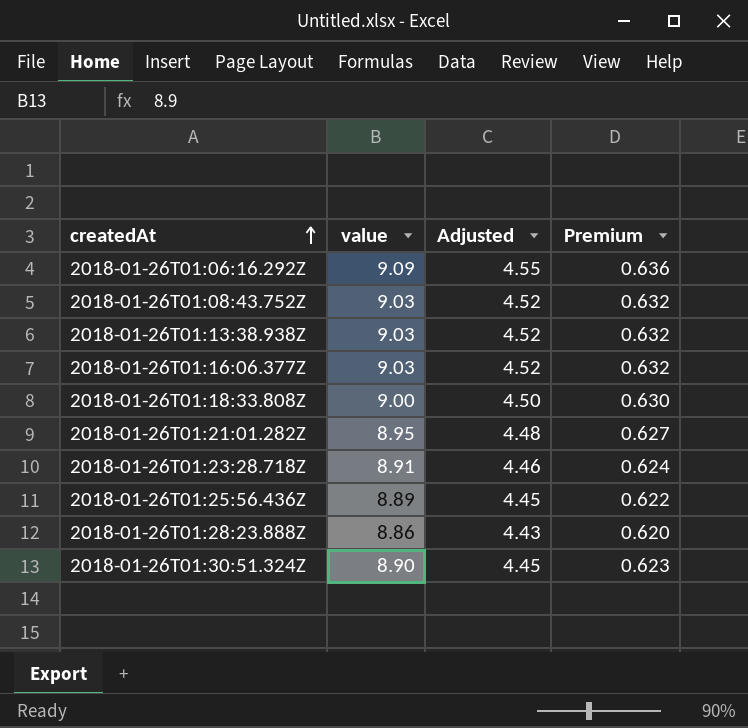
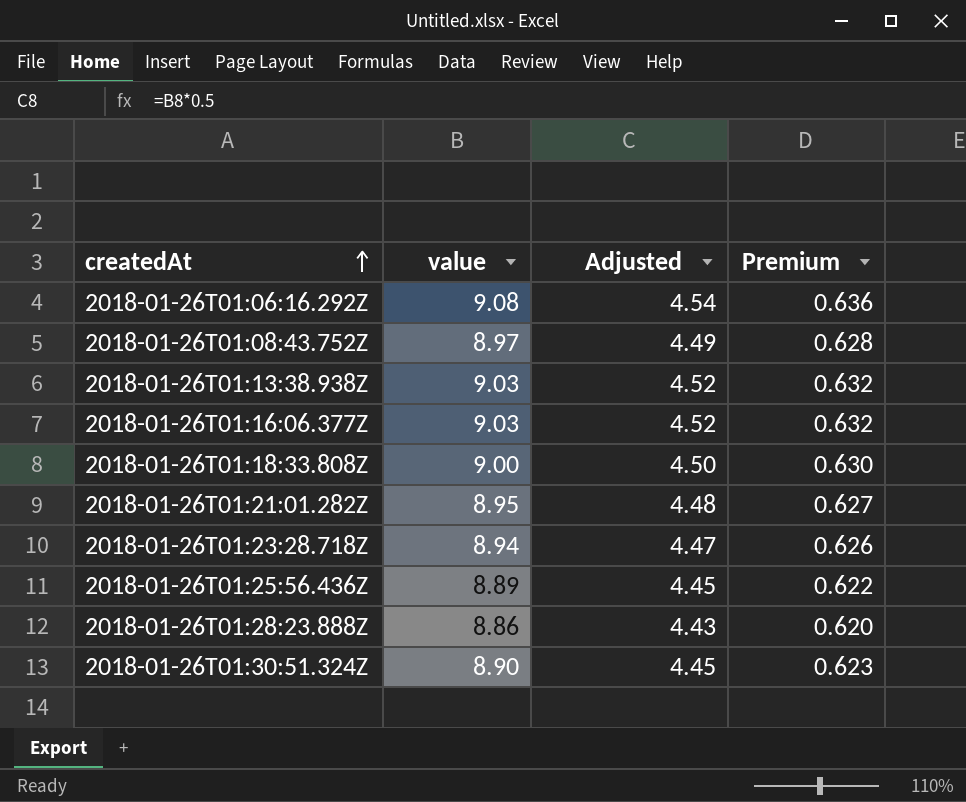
2018-01-26T01:06:16.292Z | value: 9.09 -> 9.08
2018-01-26T01:06:16.292Z | Adjusted: 4.55 -> 4.54
2018-01-26T01:08:43.752Z | value: 9.03 -> 8.97
2018-01-26T01:08:43.752Z | Adjusted: 4.52 -> 4.49
2018-01-26T01:08:43.752Z | Premium: 0.632 -> 0.628
2018-01-26T01:23:28.718Z | value: 8.91 -> 8.94
2018-01-26T01:23:28.718Z | Adjusted: 4.46 -> 4.47
2018-01-26T01:23:28.718Z | Premium: 0.624 -> 0.626

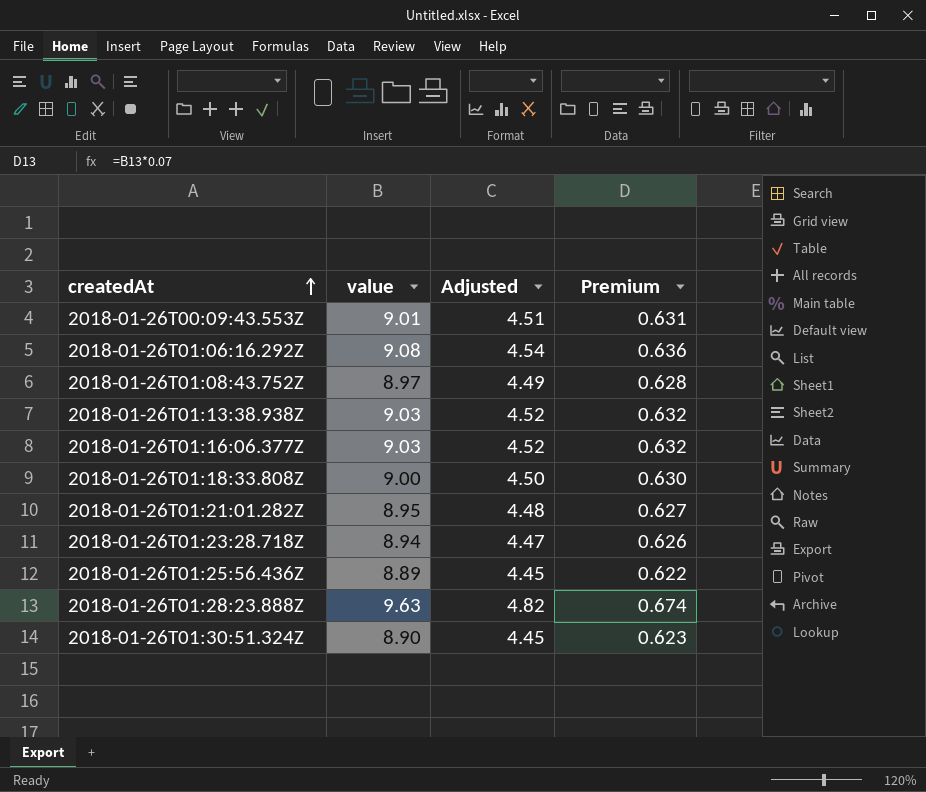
row 2018-01-26T00:09:43.553Z: none -> 9.01 | 4.51 | 0.631
2018-01-26T01:28:23.888Z | value: 8.86 -> 9.63
2018-01-26T01:28:23.888Z | Adjusted: 4.43 -> 4.82
2018-01-26T01:28:23.888Z | Premium: 0.620 -> 0.674

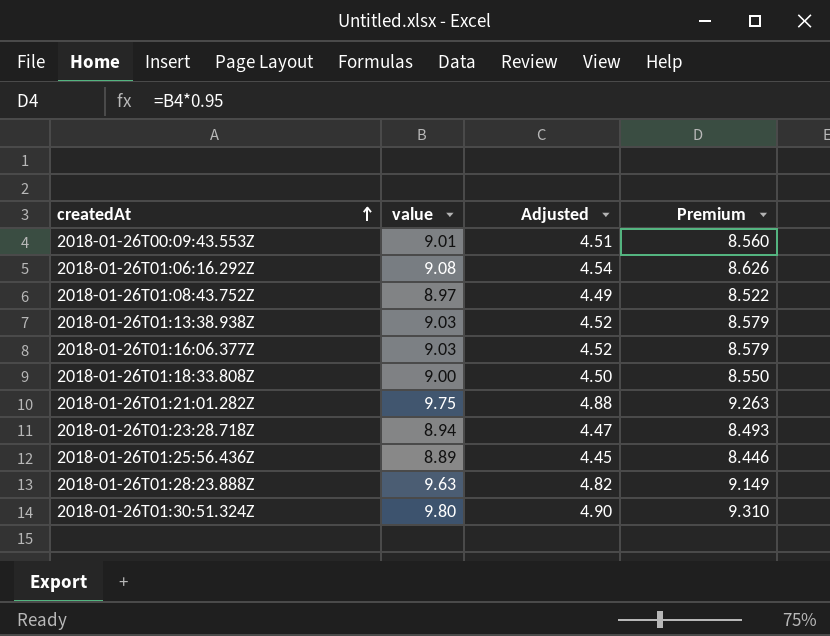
column Premium | formula: [value] * 0.07 -> [value] * 0.95
2018-01-26T01:21:01.282Z | value: 8.95 -> 9.75
2018-01-26T01:21:01.282Z | Adjusted: 4.48 -> 4.88
2018-01-26T01:30:51.324Z | value: 8.90 -> 9.80
2018-01-26T01:30:51.324Z | Adjusted: 4.45 -> 4.90

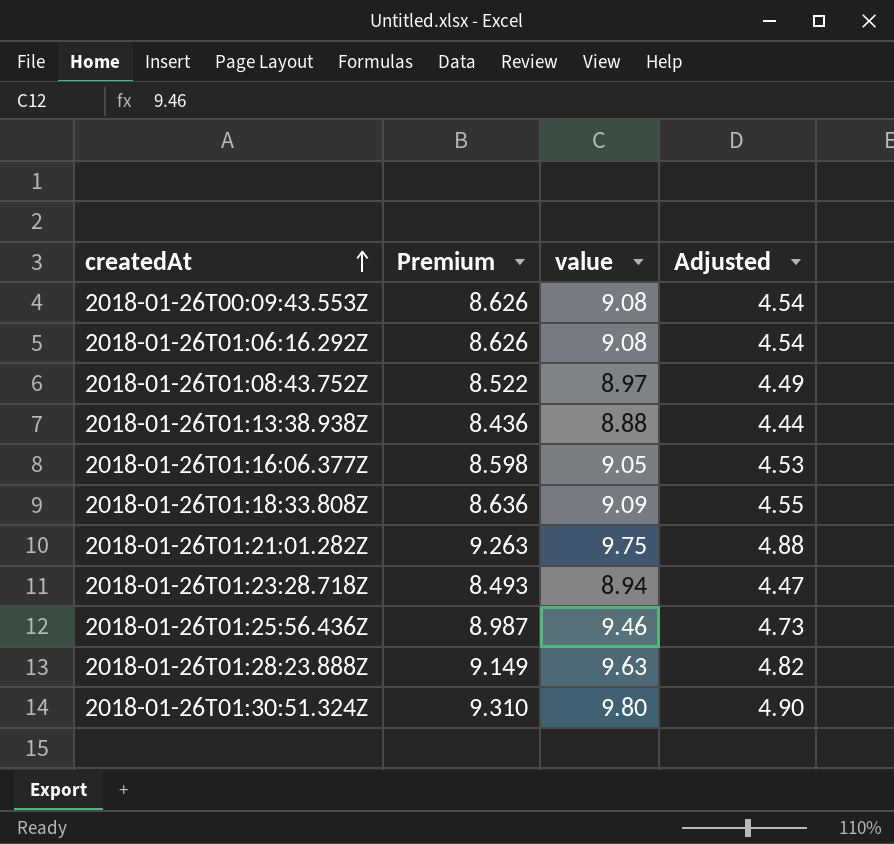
column Premium | position: 4 -> 2
2018-01-26T00:09:43.553Z | Premium: 8.560 -> 8.626
2018-01-26T00:09:43.553Z | value: 9.01 -> 9.08
2018-01-26T00:09:43.553Z | Adjusted: 4.51 -> 4.54
2018-01-26T01:13:38.938Z | Premium: 8.579 -> 8.436
2018-01-26T01:13:38.938Z | value: 9.03 -> 8.88
2018-01-26T01:13:38.938Z | Adjusted: 4.52 -> 4.44
2018-01-26T01:16:06.377Z | Premium: 8.579 -> 8.598
2018-01-26T01:16:06.377Z | value: 9.03 -> 9.05
2018-01-26T01:16:06.377Z | Adjusted: 4.52 -> 4.53
2018-01-26T01:18:33.808Z | Premium: 8.550 -> 8.636
2018-01-26T01:18:33.808Z | value: 9.00 -> 9.09
2018-01-26T01:18:33.808Z | Adjusted: 4.50 -> 4.55
2018-01-26T01:25:56.436Z | Premium: 8.446 -> 8.987
2018-01-26T01:25:56.436Z | value: 8.89 -> 9.46
2018-01-26T01:25:56.436Z | Adjusted: 4.45 -> 4.73

